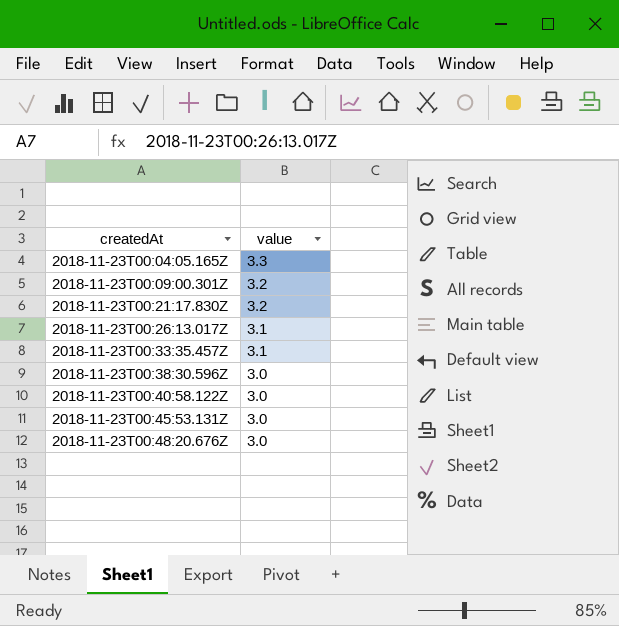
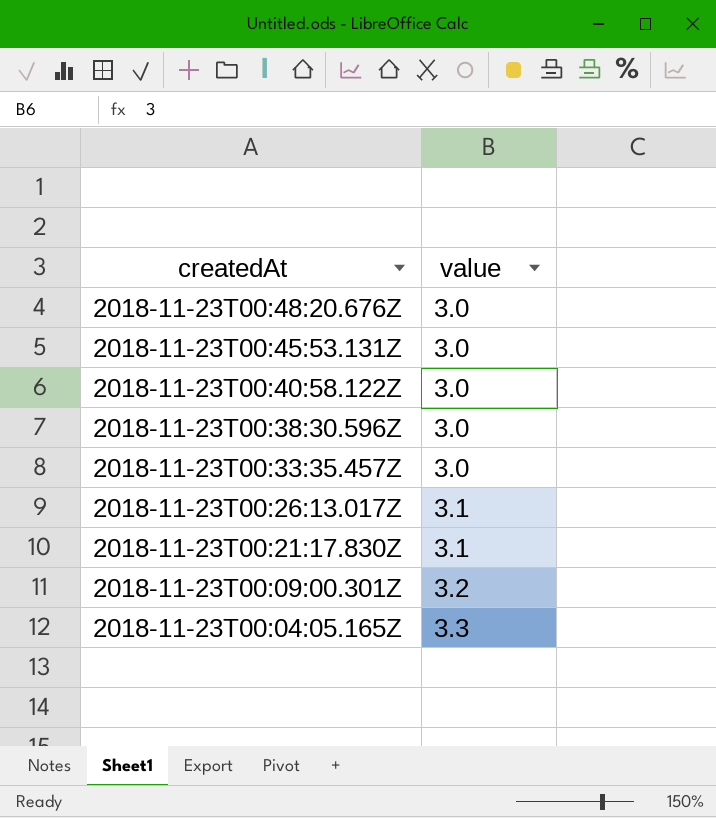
row order: createdAt ascending -> createdAt descending
2018-11-23T00:33:35.457Z | value: 3.1 -> 3.0
2018-11-23T00:21:17.830Z | value: 3.2 -> 3.1

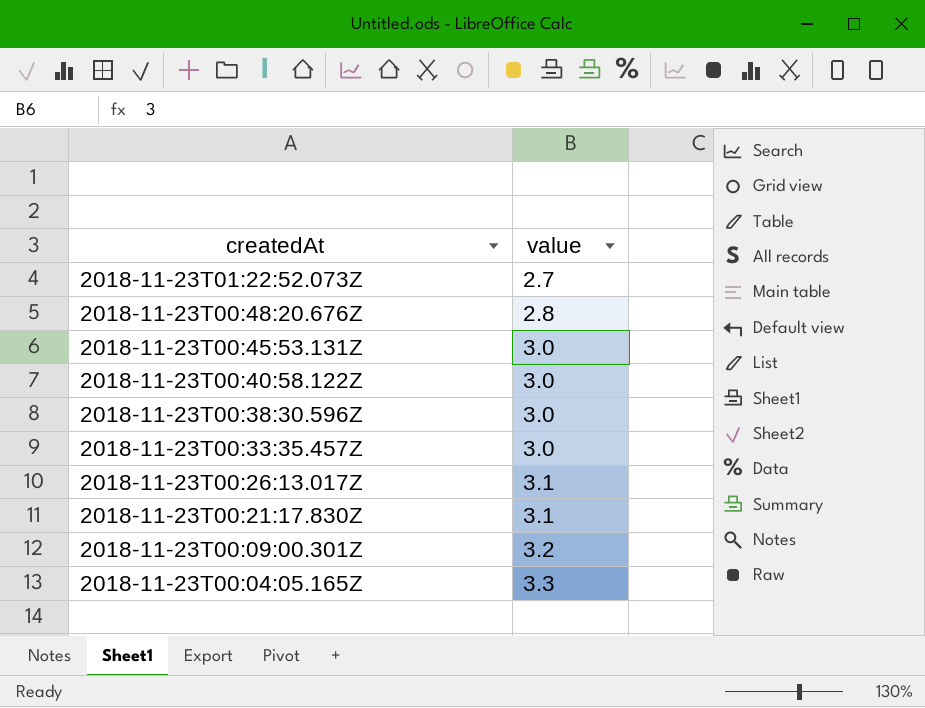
row 2018-11-23T01:22:52.073Z: none -> 2.7
2018-11-23T00:48:20.676Z | value: 3.0 -> 2.8

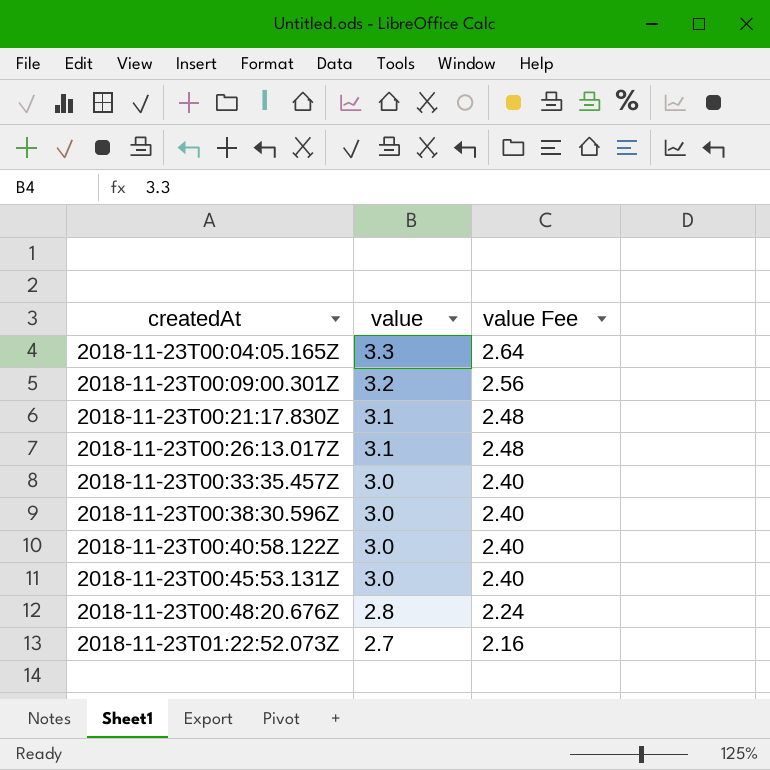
row order: createdAt descending -> createdAt ascending
column value Fee | formula: none -> [value] * 0.8

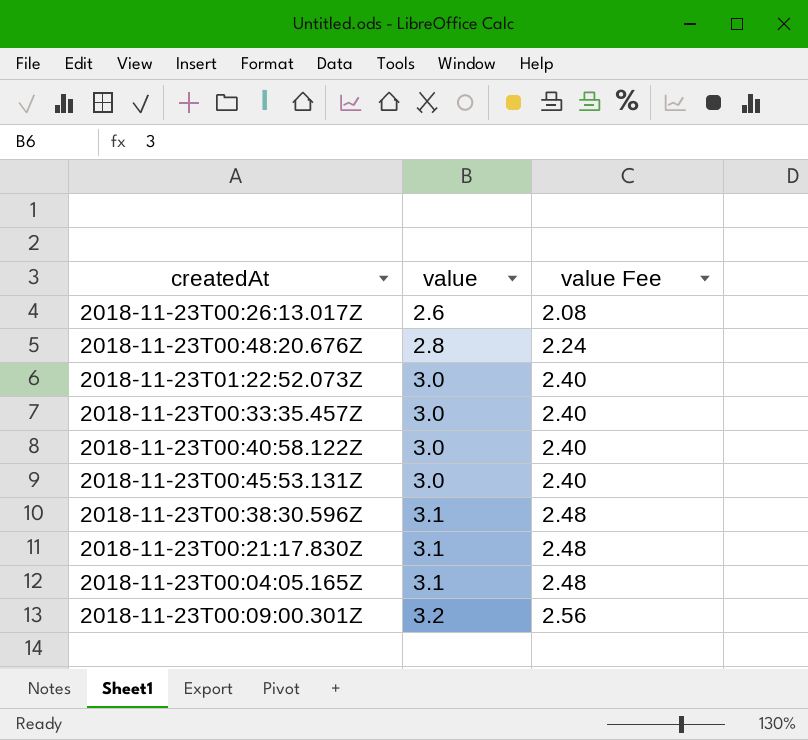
row order: createdAt ascending -> value ascending
2018-11-23T00:26:13.017Z | value: 3.1 -> 2.6
2018-11-23T00:26:13.017Z | value Fee: 2.48 -> 2.08
2018-11-23T01:22:52.073Z | value: 2.7 -> 3.0
2018-11-23T01:22:52.073Z | value Fee: 2.16 -> 2.40
2018-11-23T00:38:30.596Z | value: 3.0 -> 3.1
2018-11-23T00:38:30.596Z | value Fee: 2.40 -> 2.48
2018-11-23T00:04:05.165Z | value: 3.3 -> 3.1
2018-11-23T00:04:05.165Z | value Fee: 2.64 -> 2.48

